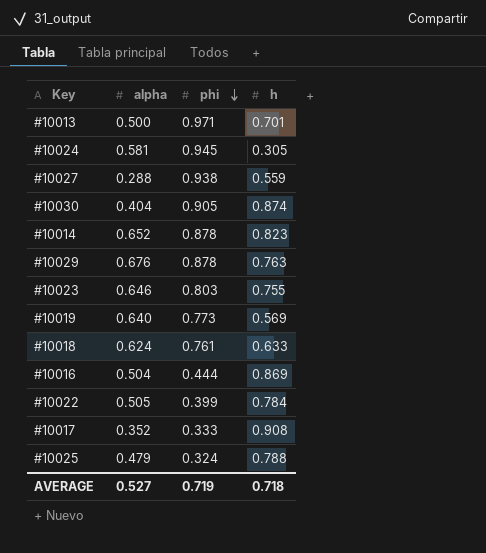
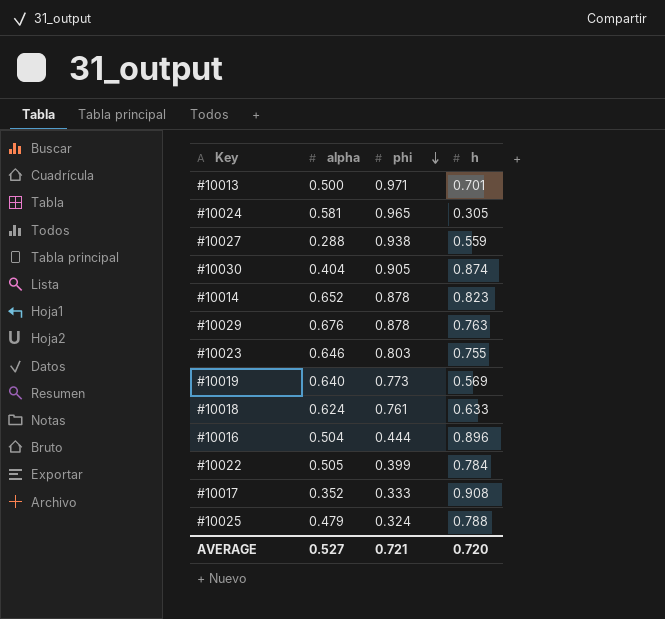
#10024 | phi: 0.945 -> 0.965
#10016 | h: 0.869 -> 0.896
AVERAGE | phi: 0.719 -> 0.721
AVERAGE | h: 0.718 -> 0.720

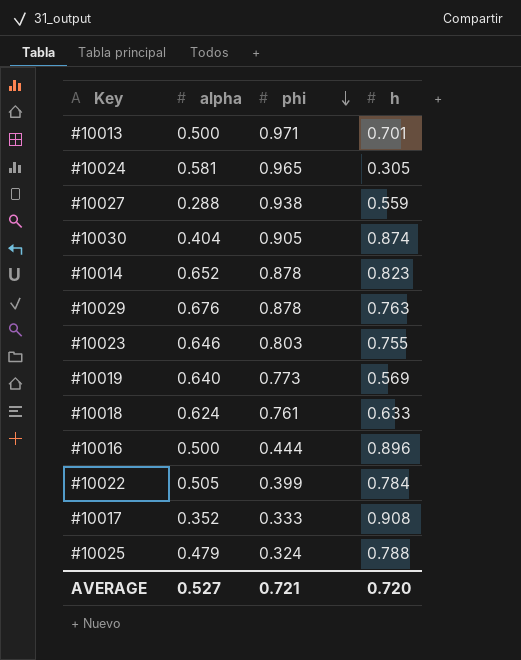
#10016 | alpha: 0.504 -> 0.500

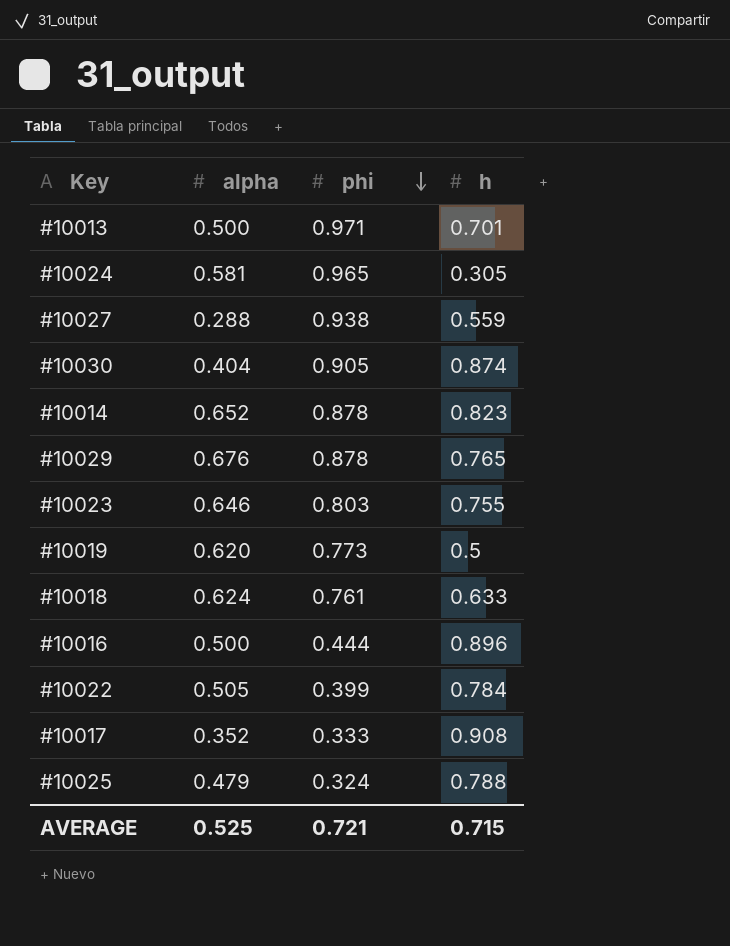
#10029 | h: 0.763 -> 0.765
#10019 | alpha: 0.640 -> 0.620
#10019 | h: 0.569 -> 0.5
AVERAGE | alpha: 0.527 -> 0.525
AVERAGE | h: 0.720 -> 0.715

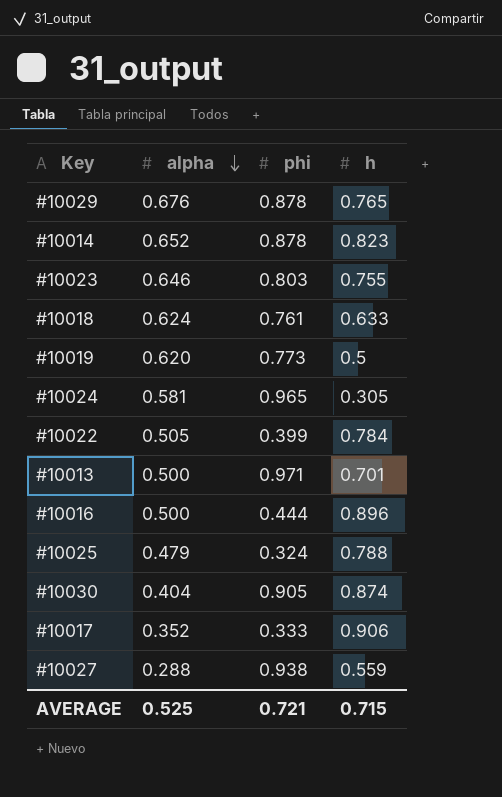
row order: phi descending -> alpha descending
#10017 | h: 0.908 -> 0.906

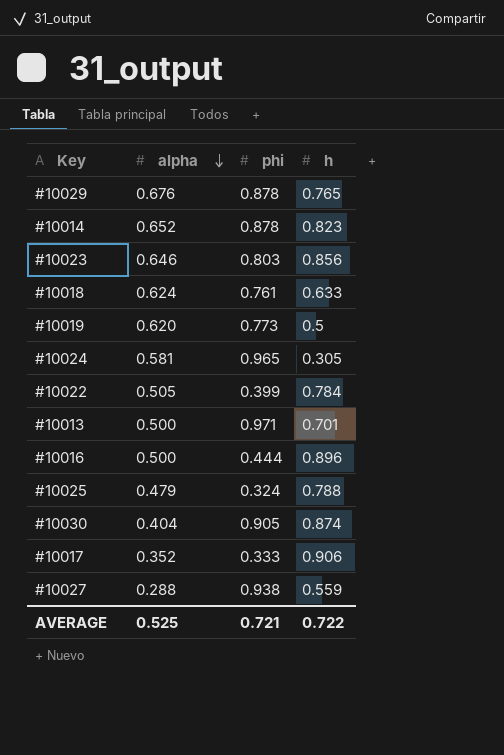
#10023 | h: 0.755 -> 0.856
AVERAGE | h: 0.715 -> 0.722

